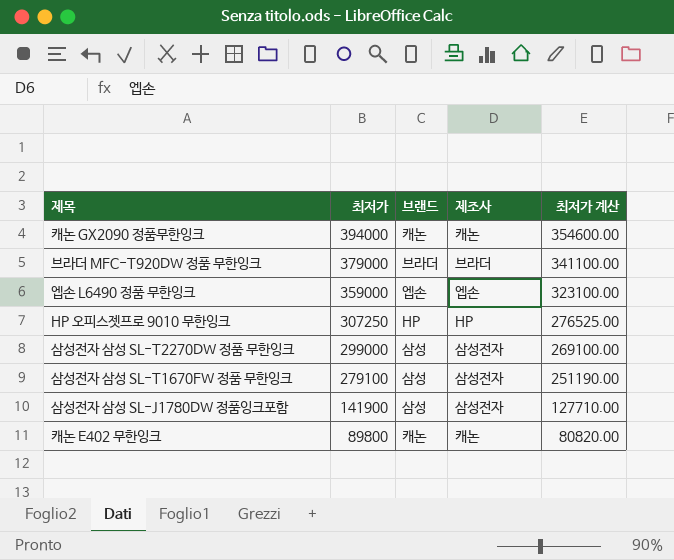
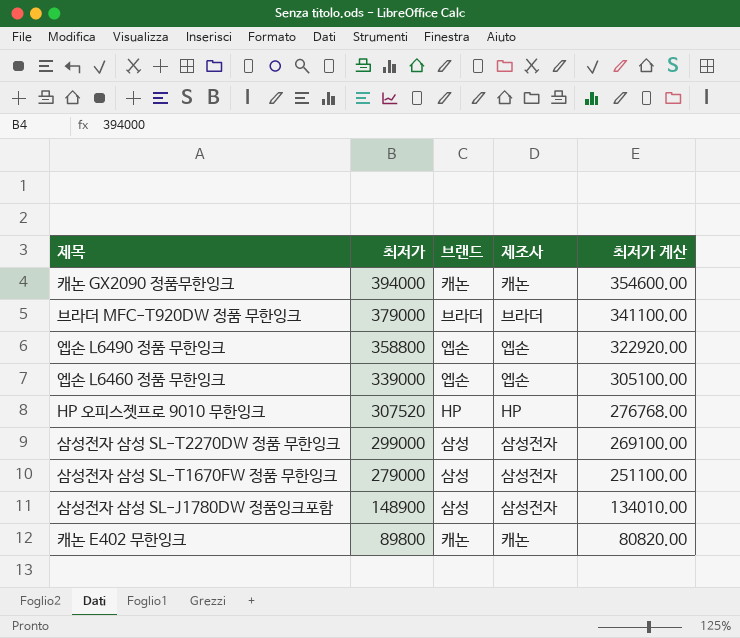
엡손 L6490 정품 무한잉크 | 최저가: 359000 -> 358800
엡손 L6490 정품 무한잉크 | 최저가 계산: 323100.00 -> 322920.00
row 엡손 L6460 정품 무한잉크: none -> 339000 | 엡손 | 엡손 | 305100.00
HP 오피스젯프로 9010 무한잉크 | 최저가: 307250 -> 307520
HP 오피스젯프로 9010 무한잉크 | 최저가 계산: 276525.00 -> 276768.00
삼성전자 삼성 SL-T1670FW 정품 무한잉크 | 최저가: 279100 -> 279000
삼성전자 삼성 SL-T1670FW 정품 무한잉크 | 최저가 계산: 251190.00 -> 251100.00
삼성전자 삼성 SL-J1780DW 정품잉크포함 | 최저가: 141900 -> 148900
삼성전자 삼성 SL-J1780DW 정품잉크포함 | 최저가 계산: 127710.00 -> 134010.00

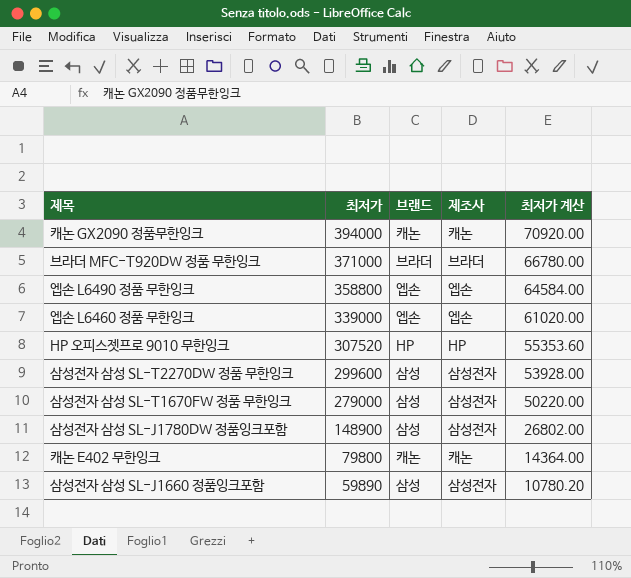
column 최저가 계산 | formula: [최저가] * 0.9 -> [최저가] * 0.18
브라더 MFC-T920DW 정품 무한잉크 | 최저가: 379000 -> 371000
삼성전자 삼성 SL-T2270DW 정품 무한잉크 | 최저가: 299000 -> 299600
캐논 E402 무한잉크 | 최저가: 89800 -> 79800
row 삼성전자 삼성 SL-J1660 정품잉크포함: none -> 59890 | 삼성 | 삼성전자 | 10780.20

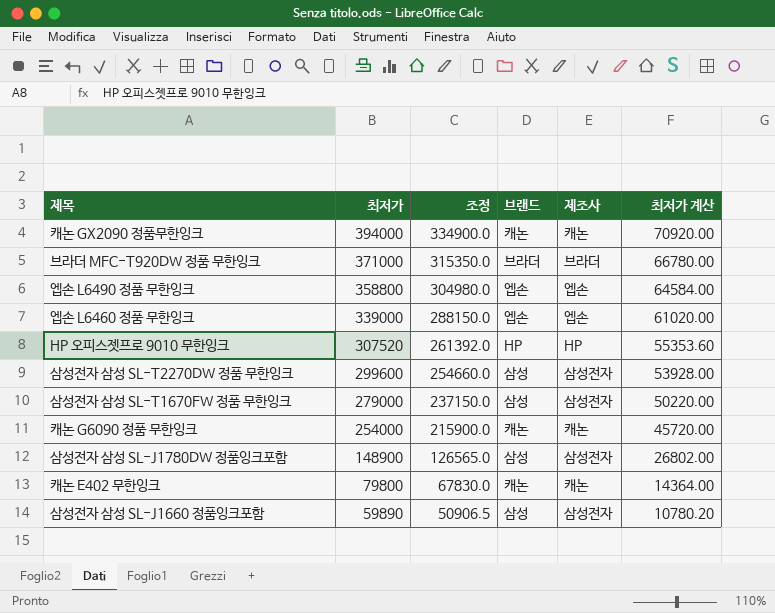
column 조정 | formula: none -> [최저가] * 0.85
row 캐논 G6090 정품 무한잉크: none -> 254000 | 215900.0 | 캐논 | 캐논 | 45720.00

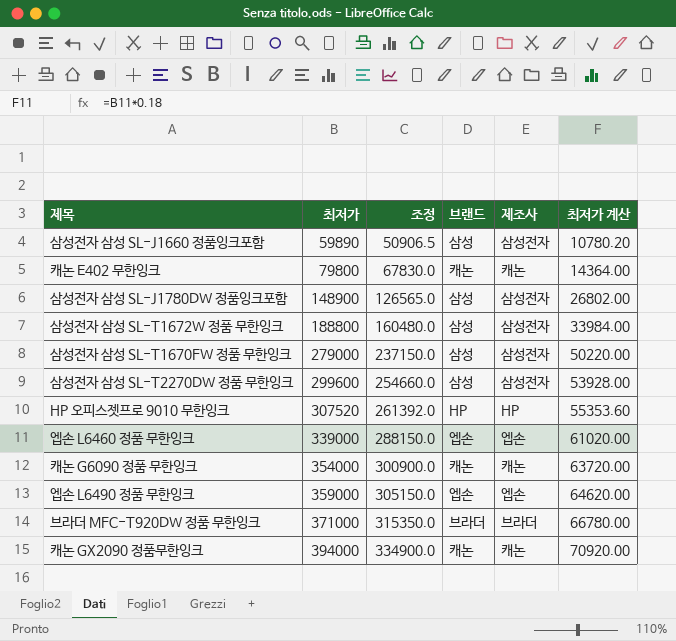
row order: 최저가 descending -> 최저가 ascending
row 삼성전자 삼성 SL-T1672W 정품 무한잉크: none -> 188800 | 160480.0 | 삼성 | 삼성전자 | 33984.00
캐논 G6090 정품 무한잉크 | 최저가: 254000 -> 354000
캐논 G6090 정품 무한잉크 | 조정: 215900.0 -> 300900.0
캐논 G6090 정품 무한잉크 | 최저가 계산: 45720.00 -> 63720.00
엡손 L6490 정품 무한잉크 | 최저가: 358800 -> 359000
엡손 L6490 정품 무한잉크 | 조정: 304980.0 -> 305150.0
엡손 L6490 정품 무한잉크 | 최저가 계산: 64584.00 -> 64620.00

